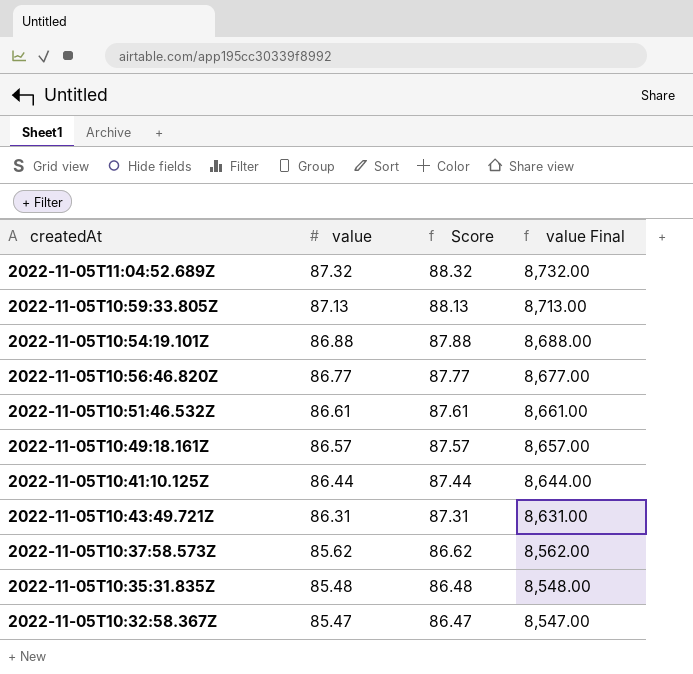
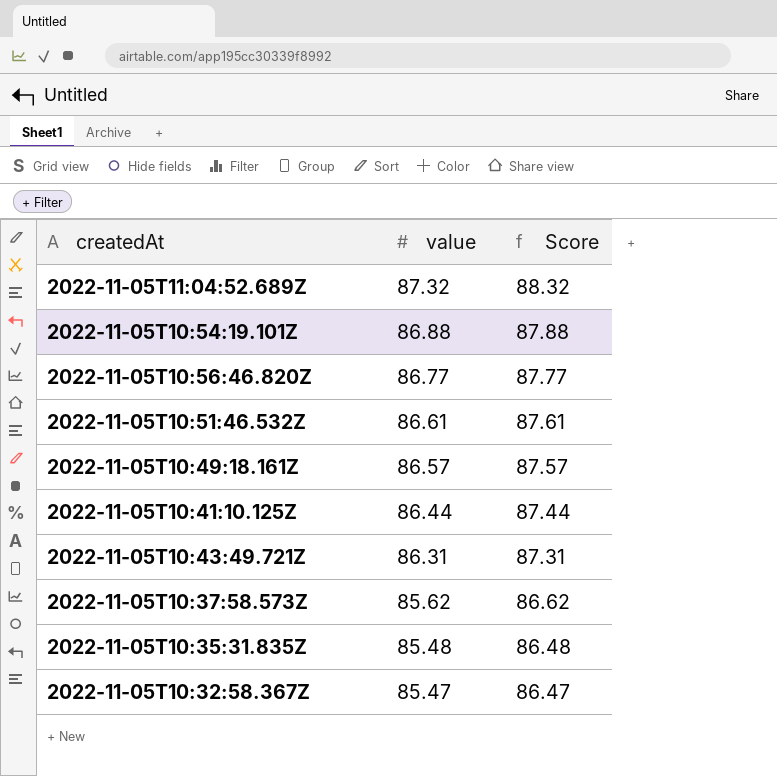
column value Final | formula: [value] * 100 -> none
row 2022-11-05T10:59:33.805Z: 87.13 | 88.13 | 8,713.00 -> none

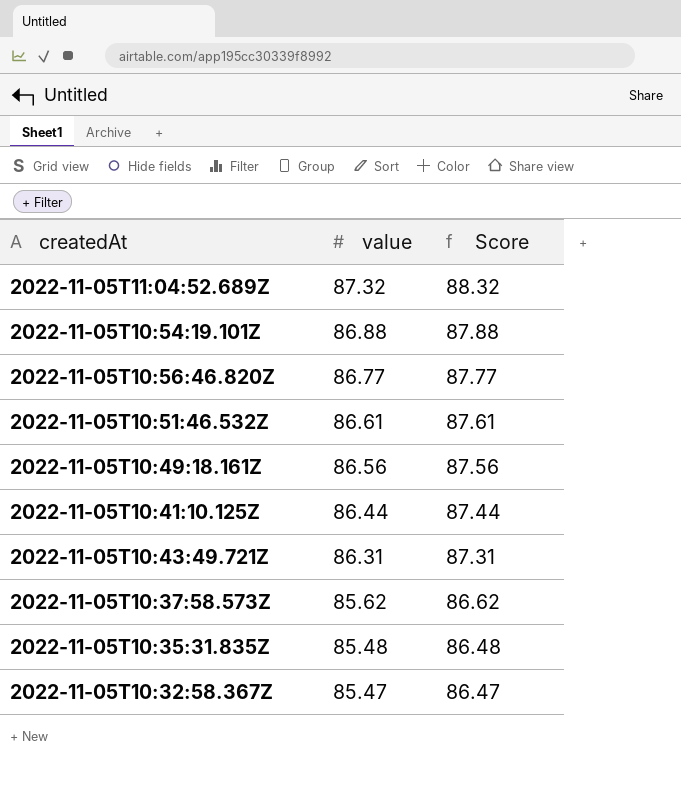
2022-11-05T10:49:18.161Z | value: 86.57 -> 86.56
2022-11-05T10:49:18.161Z | Score: 87.57 -> 87.56

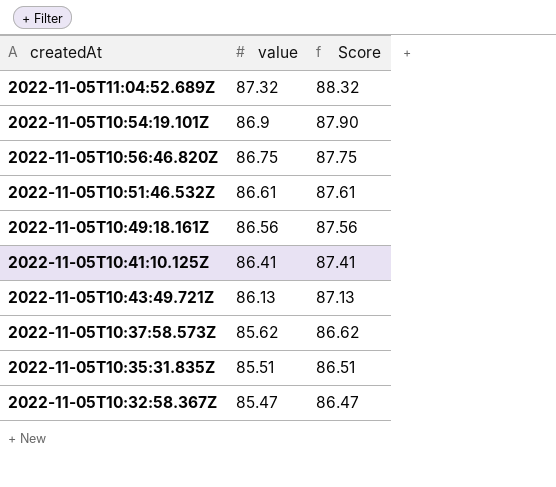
2022-11-05T10:54:19.101Z | value: 86.88 -> 86.9
2022-11-05T10:54:19.101Z | Score: 87.88 -> 87.90
2022-11-05T10:56:46.820Z | value: 86.77 -> 86.75
2022-11-05T10:56:46.820Z | Score: 87.77 -> 87.75
2022-11-05T10:41:10.125Z | value: 86.44 -> 86.41
2022-11-05T10:41:10.125Z | Score: 87.44 -> 87.41
2022-11-05T10:43:49.721Z | value: 86.31 -> 86.13
2022-11-05T10:43:49.721Z | Score: 87.31 -> 87.13
2022-11-05T10:35:31.835Z | value: 85.48 -> 85.51
2022-11-05T10:35:31.835Z | Score: 86.48 -> 86.51

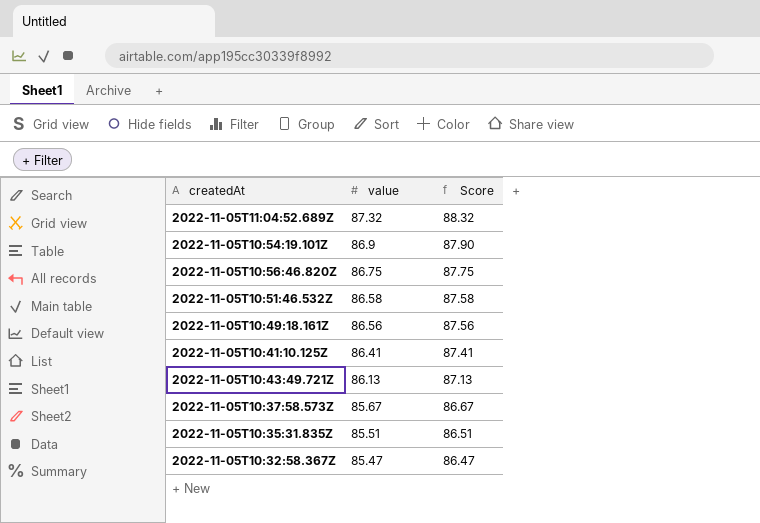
2022-11-05T10:51:46.532Z | value: 86.61 -> 86.58
2022-11-05T10:51:46.532Z | Score: 87.61 -> 87.58
2022-11-05T10:37:58.573Z | value: 85.62 -> 85.67
2022-11-05T10:37:58.573Z | Score: 86.62 -> 86.67

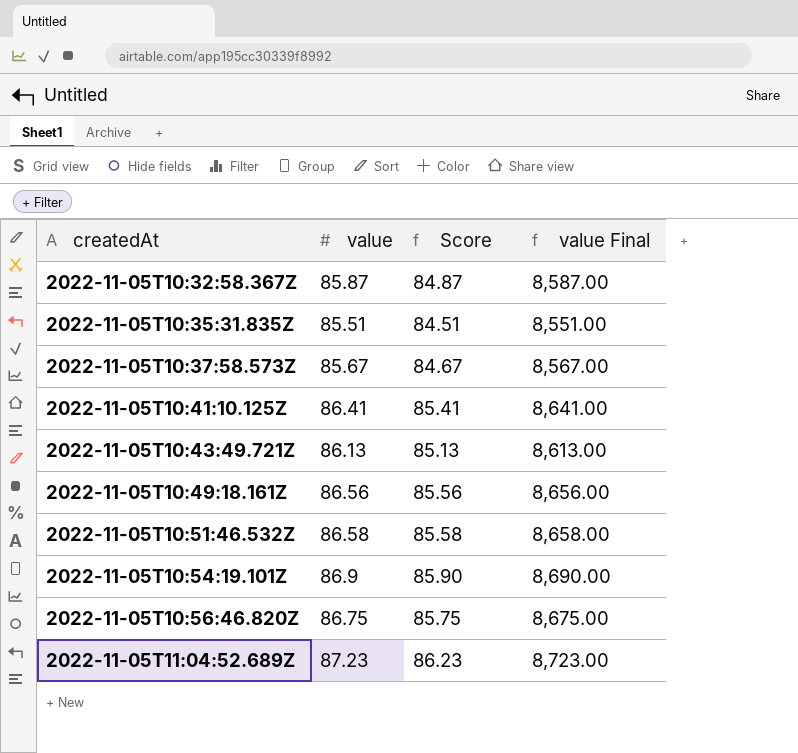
row order: value descending -> createdAt ascending
column Score | formula: [value] + 1 -> [value] - 1
column value Final | formula: none -> [value] * 100
2022-11-05T10:32:58.367Z | value: 85.47 -> 85.87
2022-11-05T11:04:52.689Z | value: 87.32 -> 87.23

